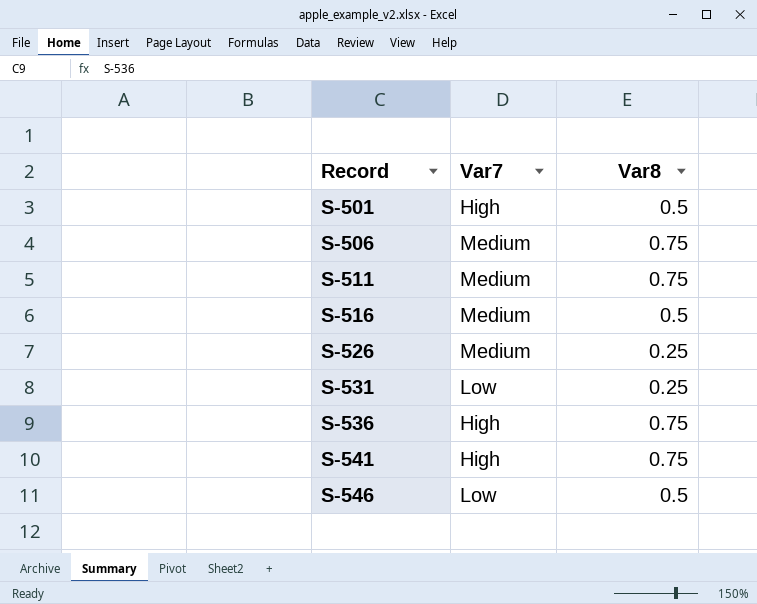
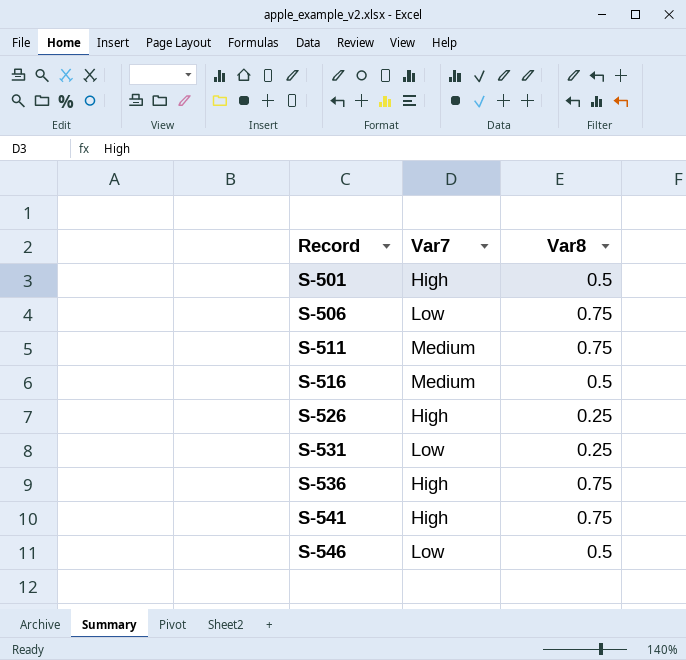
S-506 | Var7: Medium -> Low
S-526 | Var7: Medium -> High

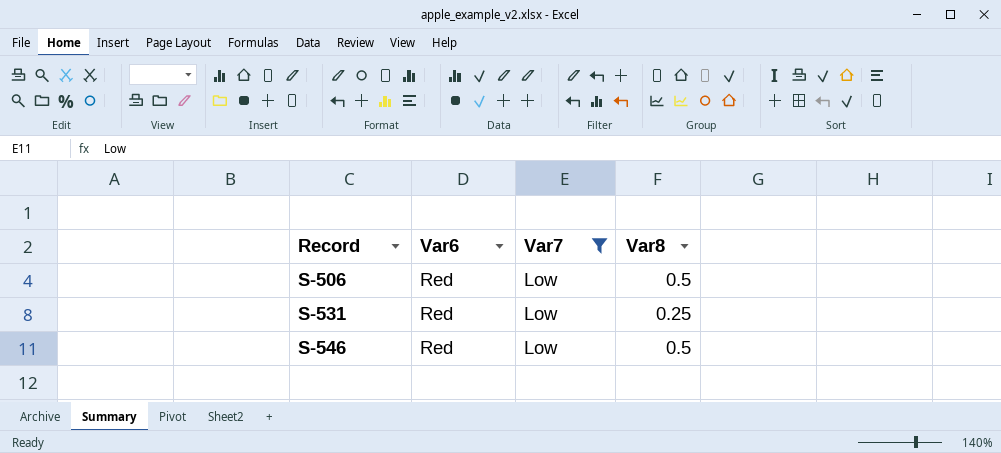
filter: none -> Var7 = Low
column Var6 | position: none -> 2
S-506 | Var8: 0.75 -> 0.5

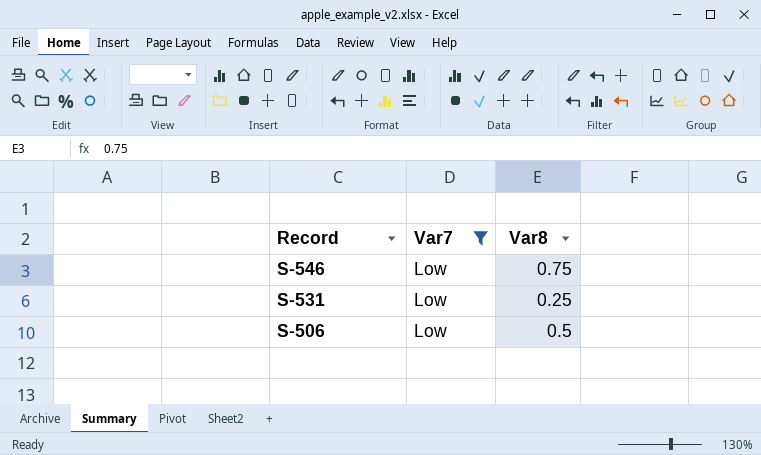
row order: Record ascending -> Record descending
column Var6 | position: 2 -> none
S-546 | Var8: 0.5 -> 0.75

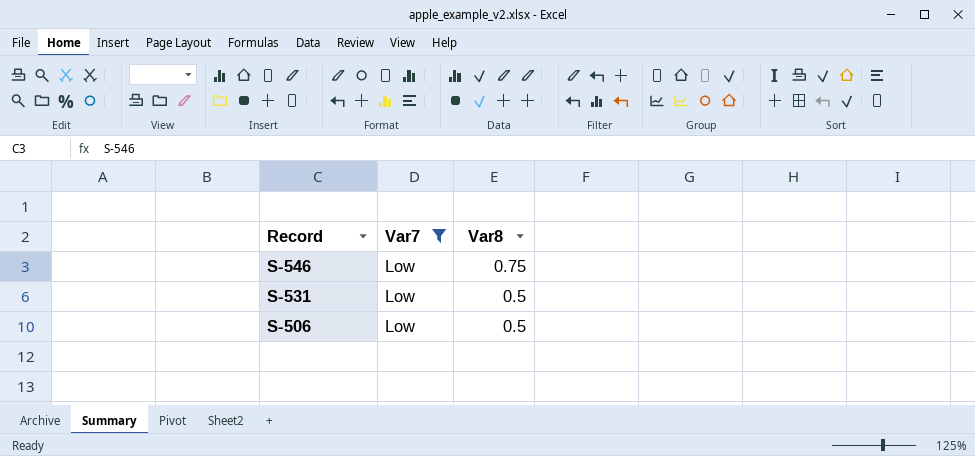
S-531 | Var8: 0.25 -> 0.5

